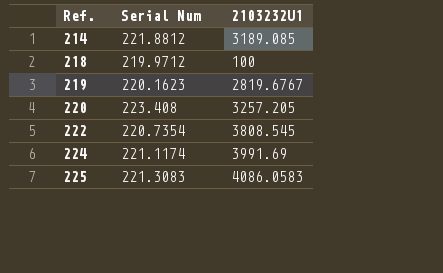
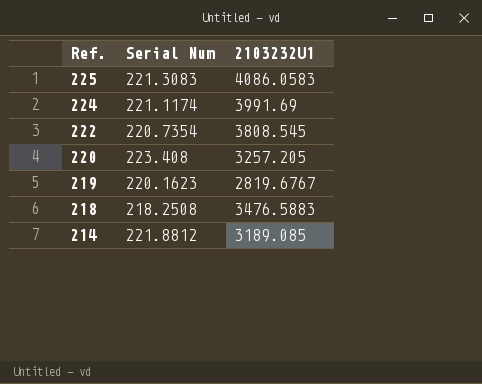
row order: Ref. ascending -> Ref. descending
218 | Serial Num: 219.9712 -> 218.2508
218 | 2103232U1: 100 -> 3476.5883

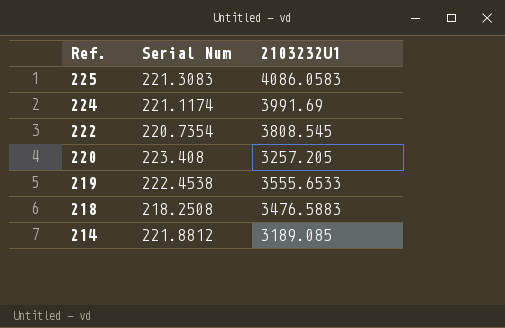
219 | Serial Num: 220.1623 -> 222.4538
219 | 2103232U1: 2819.6767 -> 3555.6533

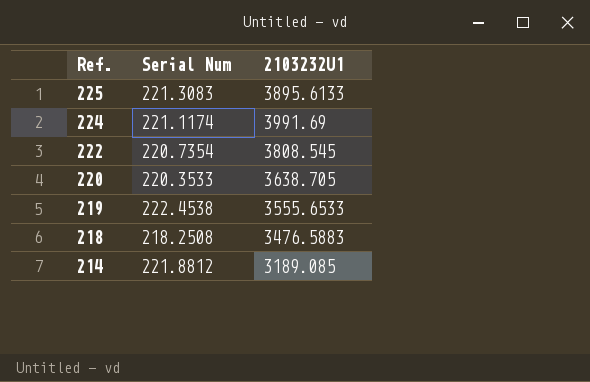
225 | 2103232U1: 4086.0583 -> 3895.6133
220 | Serial Num: 223.408 -> 220.3533
220 | 2103232U1: 3257.205 -> 3638.705

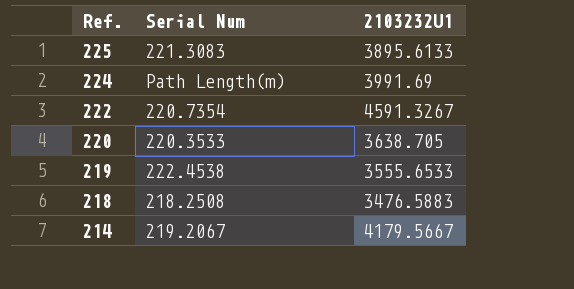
224 | Serial Num: 221.1174 -> Path Length(m)
222 | 2103232U1: 3808.545 -> 4591.3267
214 | Serial Num: 221.8812 -> 219.2067
214 | 2103232U1: 3189.085 -> 4179.5667

